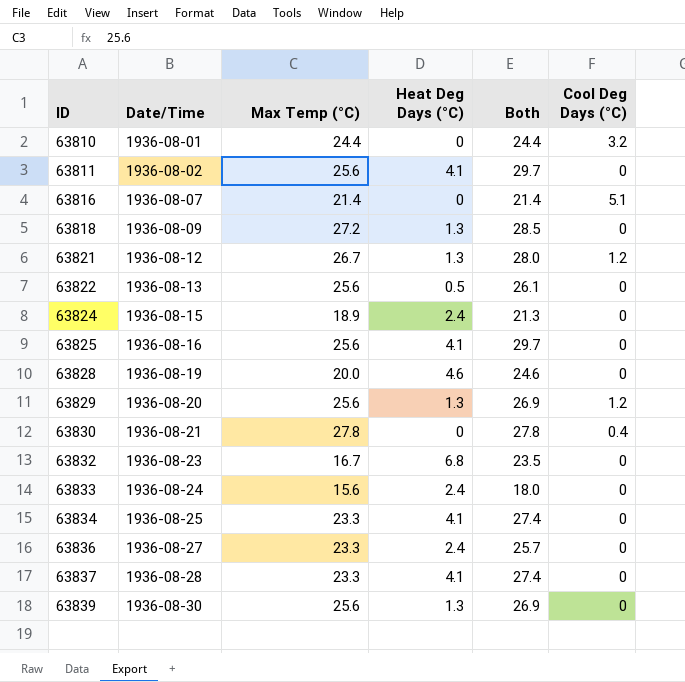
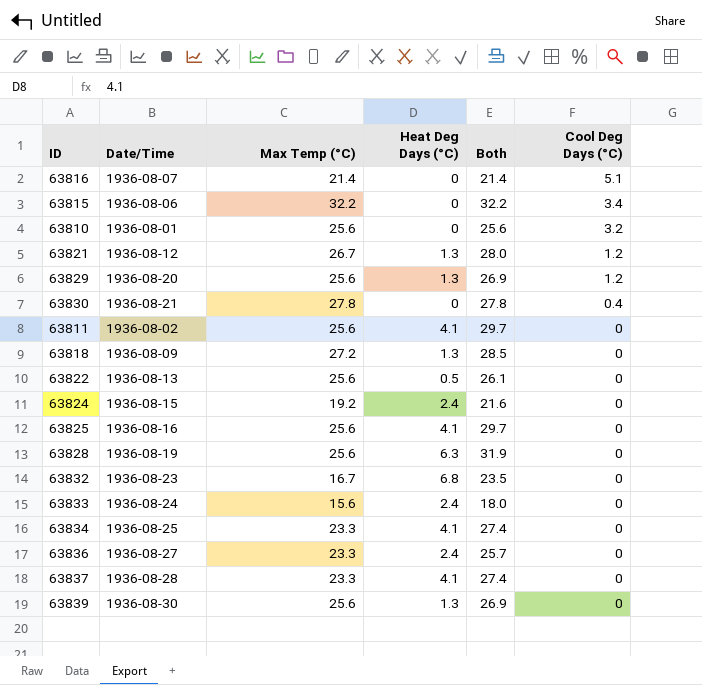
row order: ID ascending -> Cool Deg Days (°C) descending
row 63815: none -> 1936-08-06 | 32.2 | 0 | 32.2 | 3.4
63810 | Max Temp (°C): 24.4 -> 25.6
63810 | Both: 24.4 -> 25.6
63824 | Max Temp (°C): 18.9 -> 19.2
63824 | Both: 21.3 -> 21.6
63828 | Max Temp (°C): 20.0 -> 25.6
63828 | Heat Deg Days (°C): 4.6 -> 6.3
63828 | Both: 24.6 -> 31.9

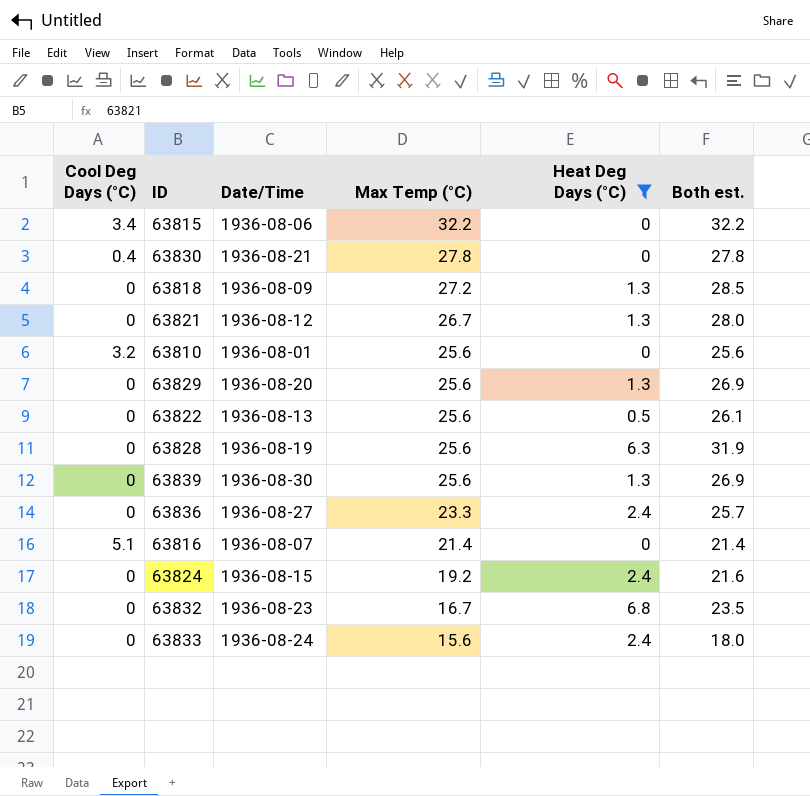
filter: none -> Heat Deg Days (°C) != 4.1
row order: Cool Deg Days (°C) descending -> Max Temp (°C) descending
column Cool Deg Days (°C) | position: 6 -> 1
column name: Both -> Both est.
63821 | Cool Deg Days (°C): 1.2 -> 0
63829 | Cool Deg Days (°C): 1.2 -> 0

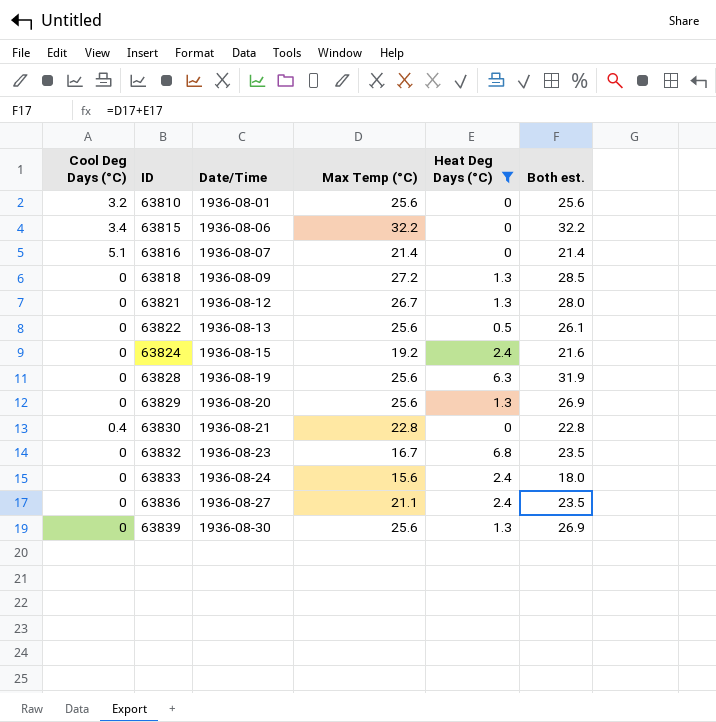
row order: Max Temp (°C) descending -> ID ascending
63830 | Max Temp (°C): 27.8 -> 22.8
63830 | Both est.: 27.8 -> 22.8
63836 | Max Temp (°C): 23.3 -> 21.1
63836 | Both est.: 25.7 -> 23.5

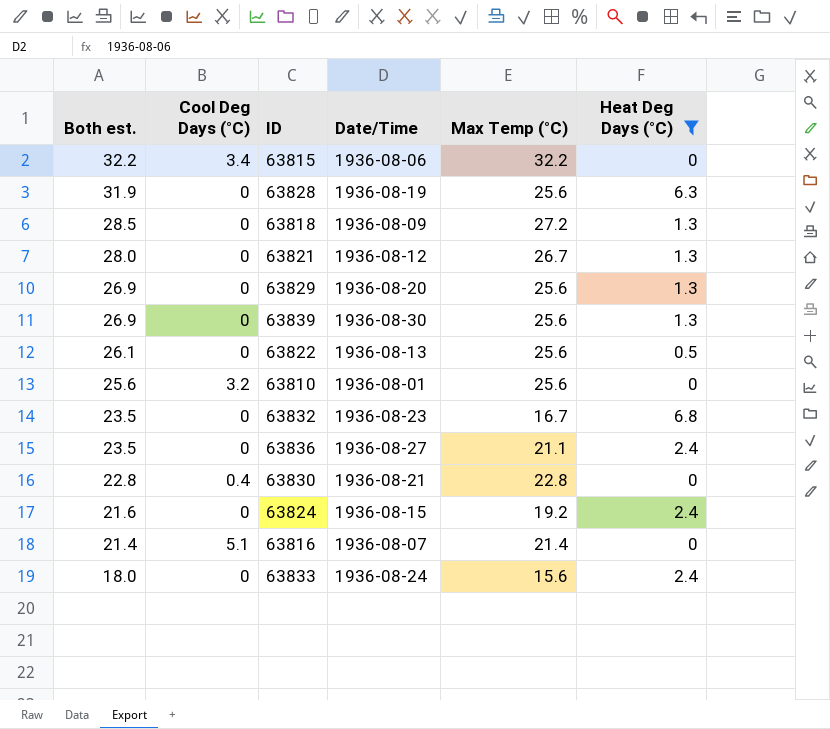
row order: ID ascending -> Both est. descending
column Both est. | position: 6 -> 1

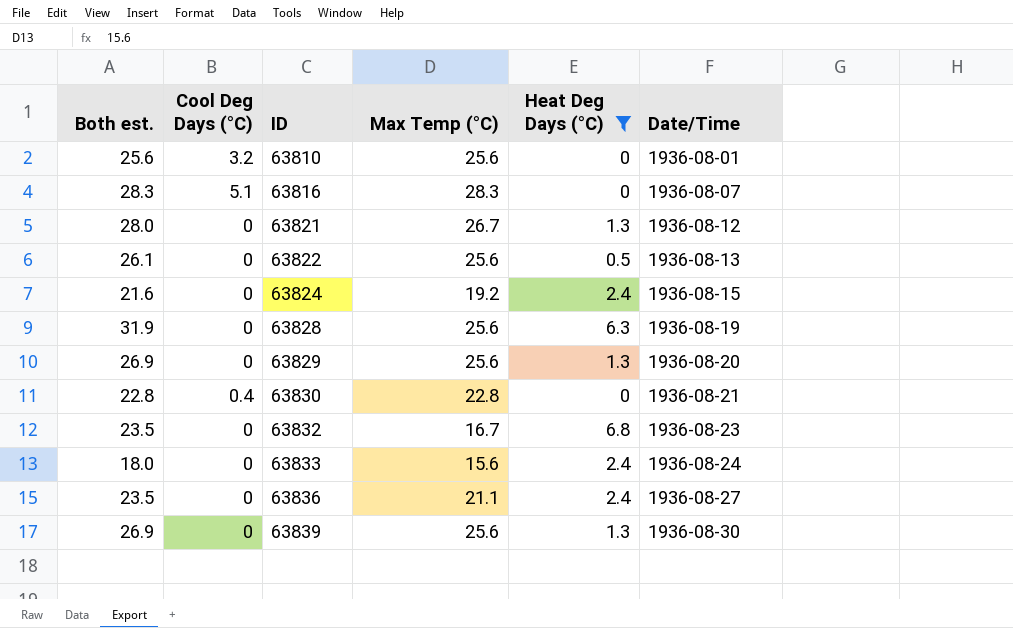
row order: Both est. descending -> ID ascending
column Date/Time | position: 4 -> 6
row 63815: 32.2 | 3.4 | 1936-08-06 | 32.2 | 0 -> none
row 63818: 28.5 | 0 | 1936-08-09 | 27.2 | 1.3 -> none
63816 | Both est.: 21.4 -> 28.3
63816 | Max Temp (°C): 21.4 -> 28.3

